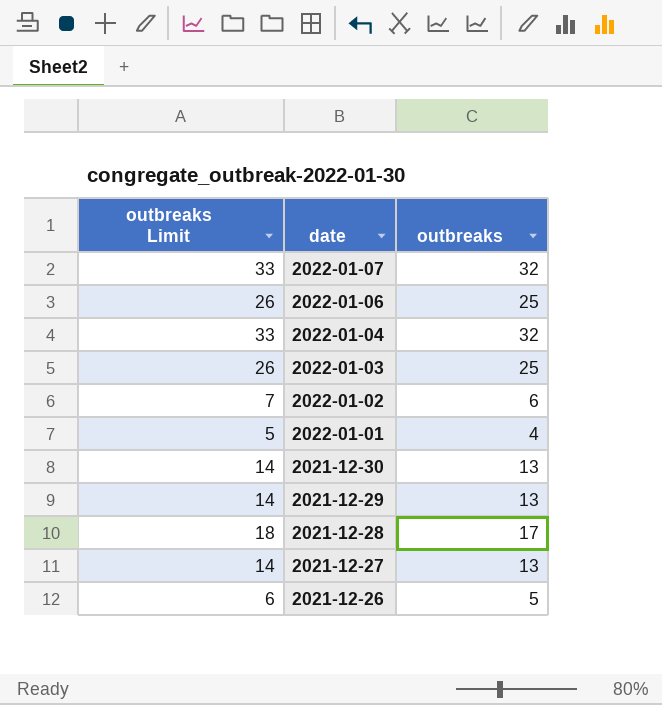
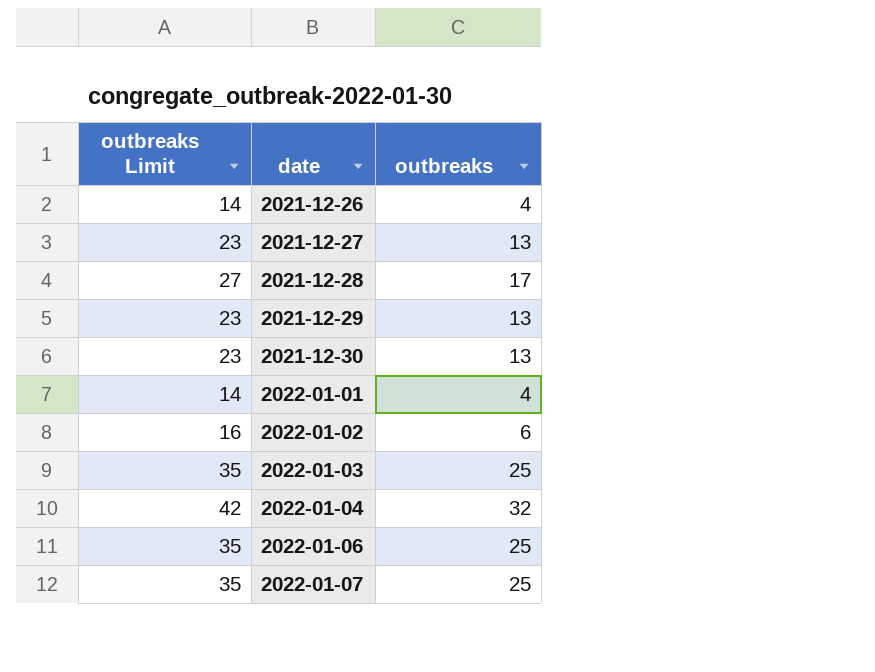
row order: date descending -> date ascending
column outbreaks Limit | formula: [outbreaks] + 1 -> [outbreaks] + 10
2021-12-26 | outbreaks: 5 -> 4
2022-01-07 | outbreaks: 32 -> 25

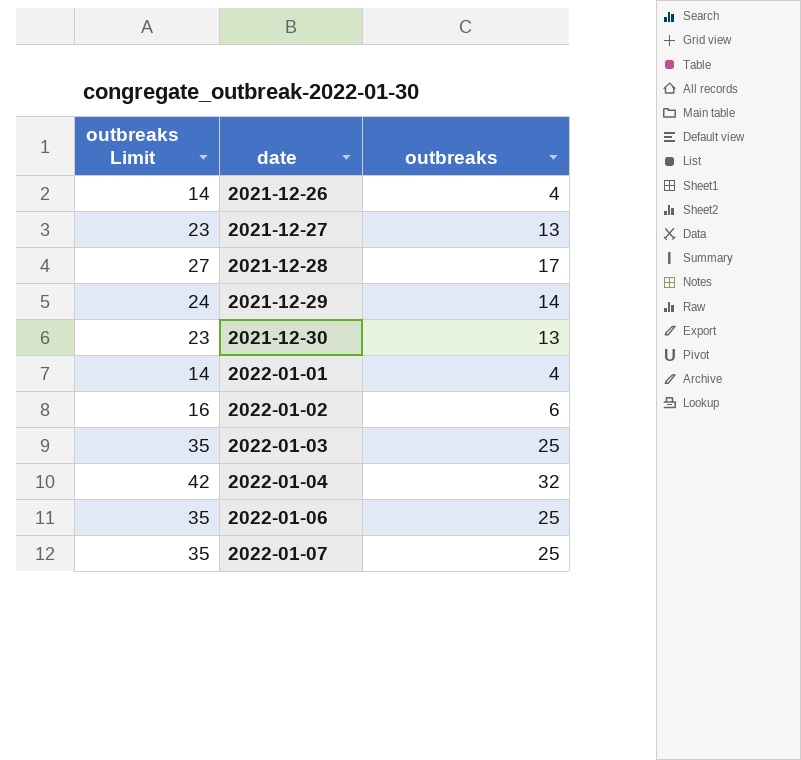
2021-12-29 | outbreaks Limit: 23 -> 24
2021-12-29 | outbreaks: 13 -> 14

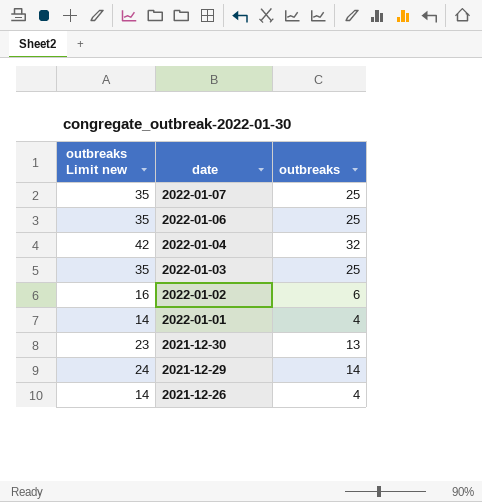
row order: date ascending -> date descending
column name: outbreaks Limit -> outbreaks Limit new
row 2021-12-27: 23 | 13 -> none
row 2021-12-28: 27 | 17 -> none

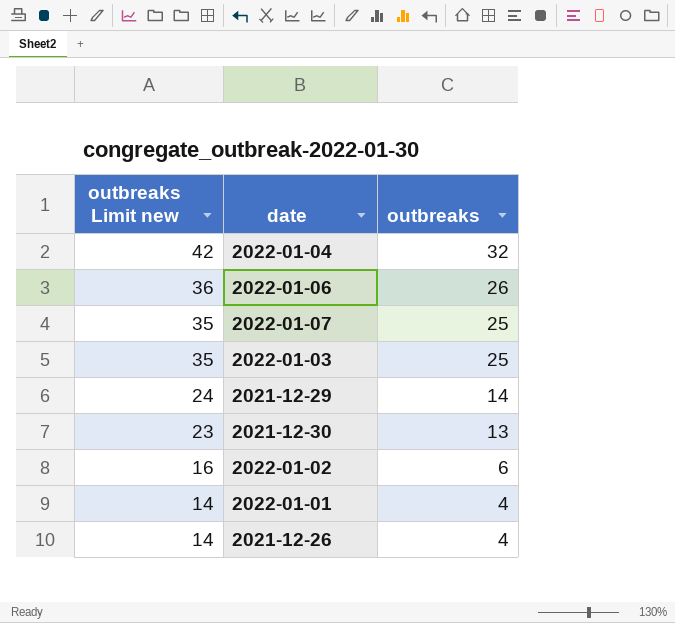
row order: date descending -> outbreaks Limit new descending
2022-01-06 | outbreaks Limit new: 35 -> 36
2022-01-06 | outbreaks: 25 -> 26

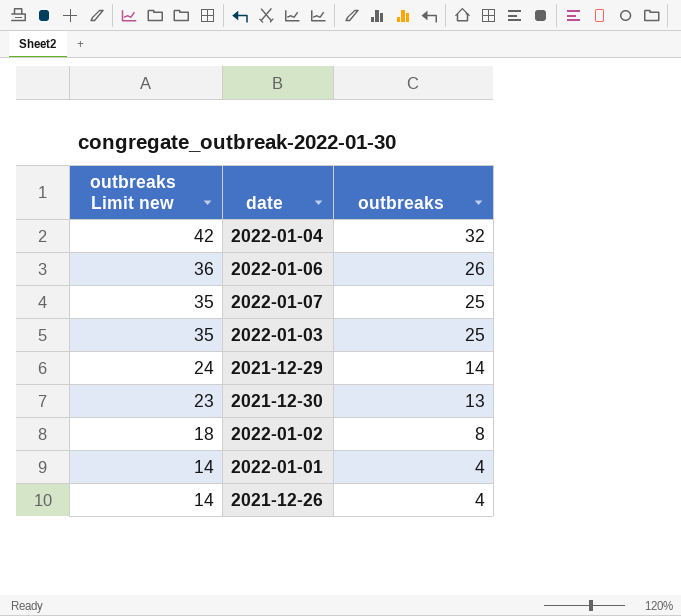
2022-01-02 | outbreaks Limit new: 16 -> 18
2022-01-02 | outbreaks: 6 -> 8

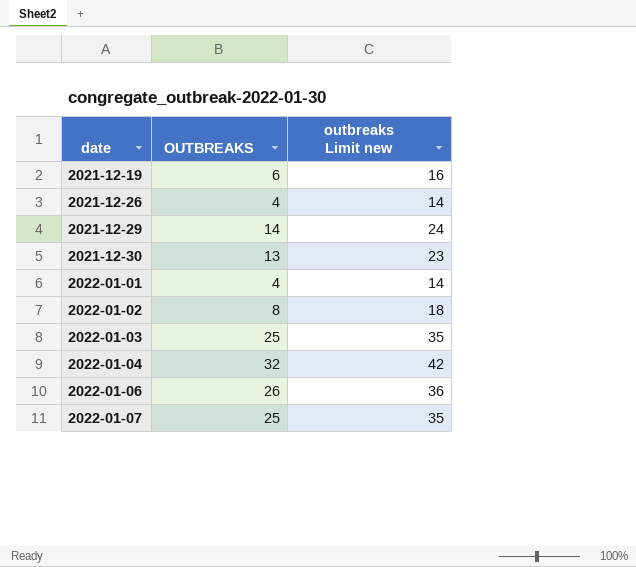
row order: outbreaks Limit new descending -> date ascending
column name: outbreaks -> OUTBREAKS
column outbreaks Limit new | position: 1 -> 3
row 2021-12-19: none -> 6 | 16

